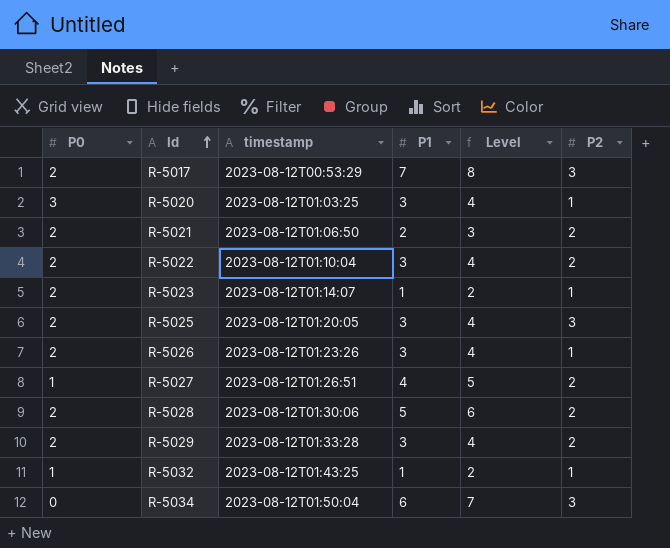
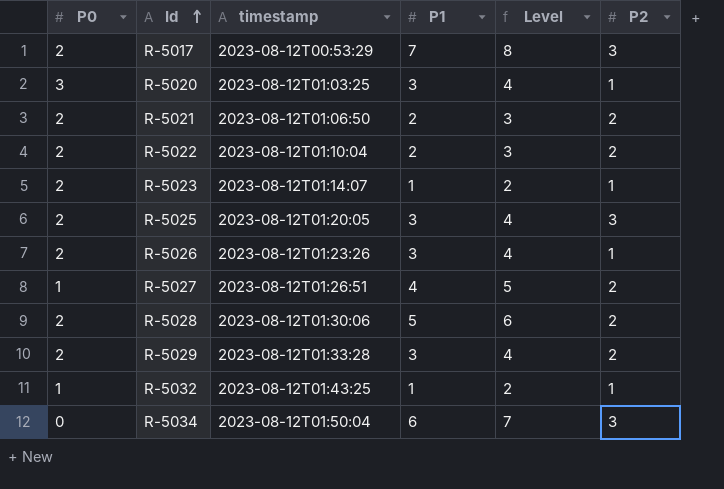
R-5022 | P1: 3 -> 2
R-5022 | Level: 4 -> 3

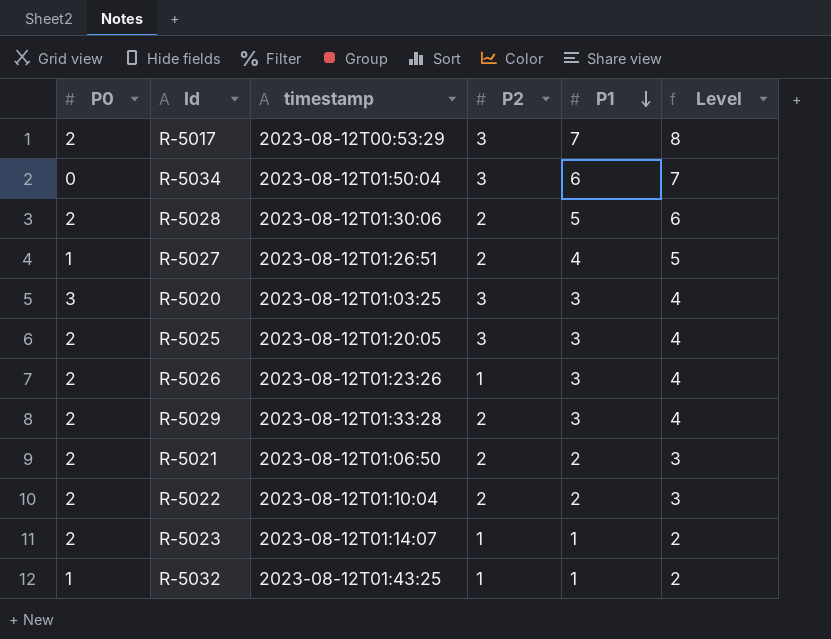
row order: Id ascending -> P1 descending
column P2 | position: 6 -> 4
R-5020 | P2: 1 -> 3

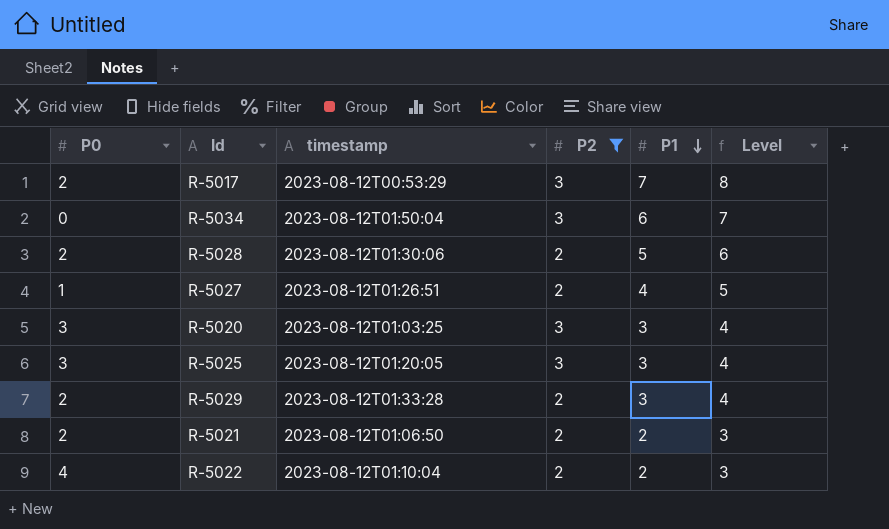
filter: none -> P2 != 1
R-5025 | P0: 2 -> 3
R-5022 | P0: 2 -> 4

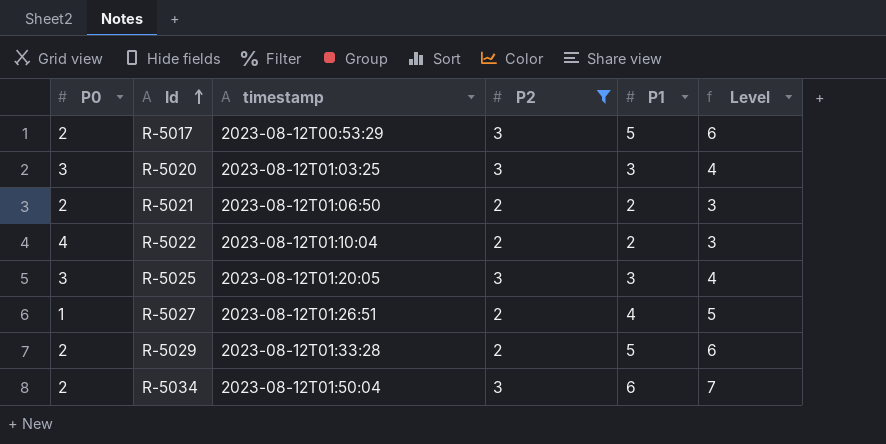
row order: P1 descending -> Id ascending
row R-5028: 2 | 2023-08-12T01:30:06 | 2 | 5 | 6 -> none
R-5017 | P1: 7 -> 5
R-5017 | Level: 8 -> 6
R-5029 | P1: 3 -> 5
R-5029 | Level: 4 -> 6
R-5034 | P0: 0 -> 2

